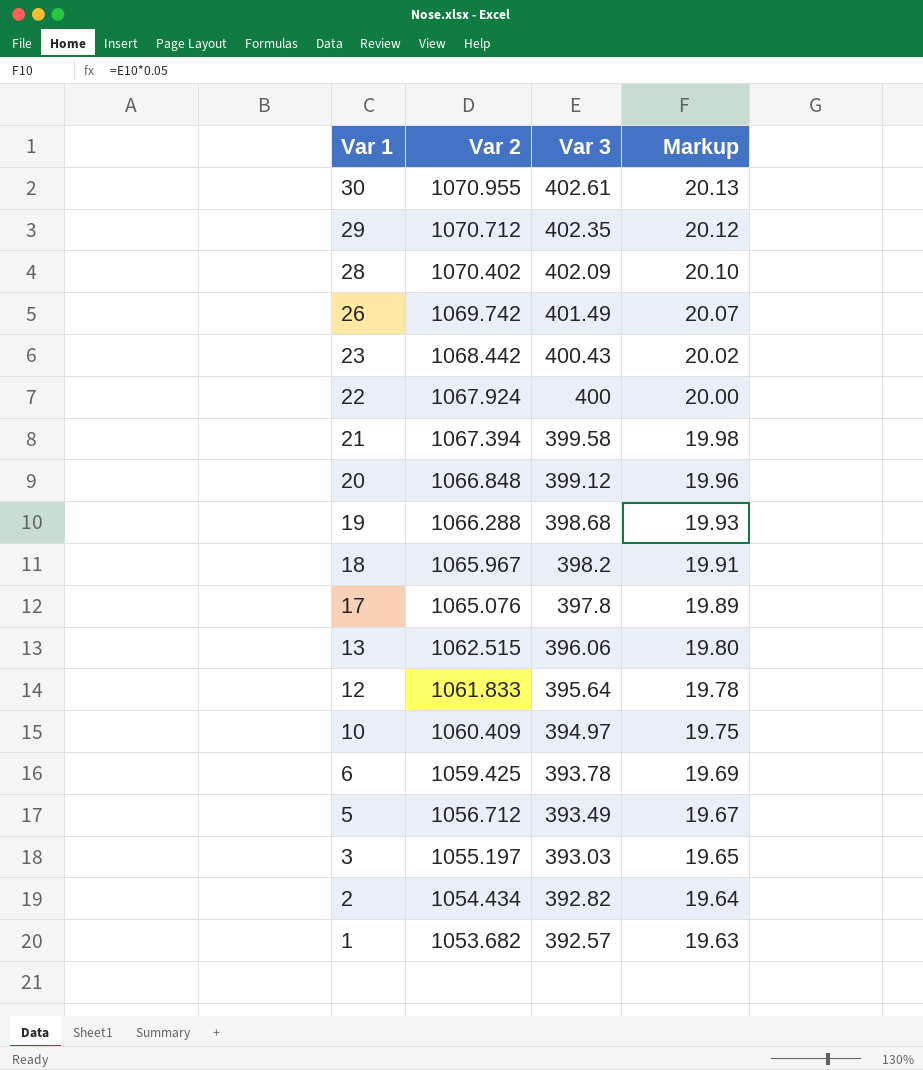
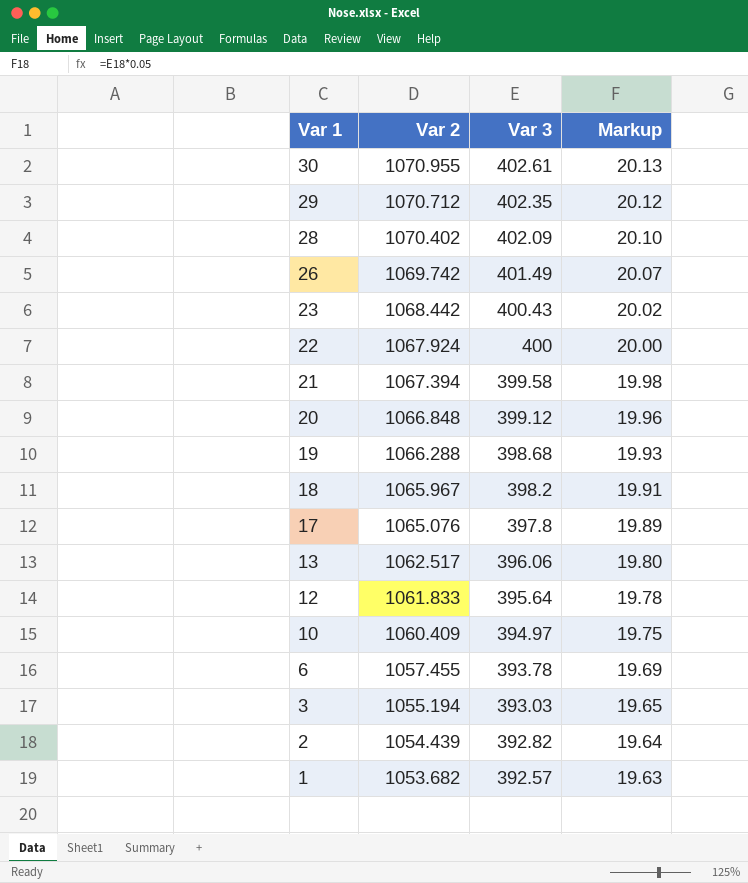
row 5: 1056.712 | 393.49 | 19.67 -> none
13 | Var 2: 1062.515 -> 1062.517
6 | Var 2: 1059.425 -> 1057.455
3 | Var 2: 1055.197 -> 1055.194
2 | Var 2: 1054.434 -> 1054.439

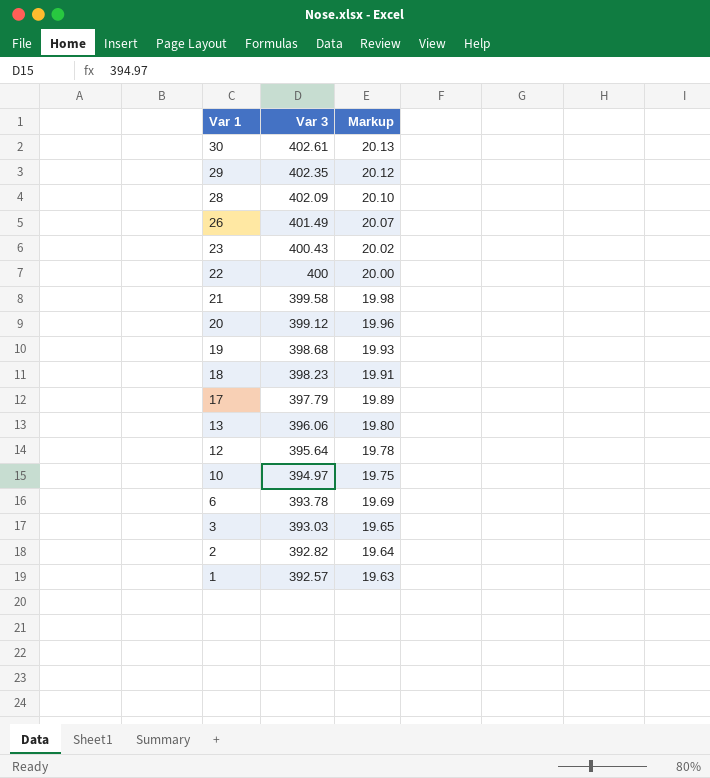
column Var 2 | position: 2 -> none
18 | Var 3: 398.2 -> 398.23
17 | Var 3: 397.8 -> 397.79

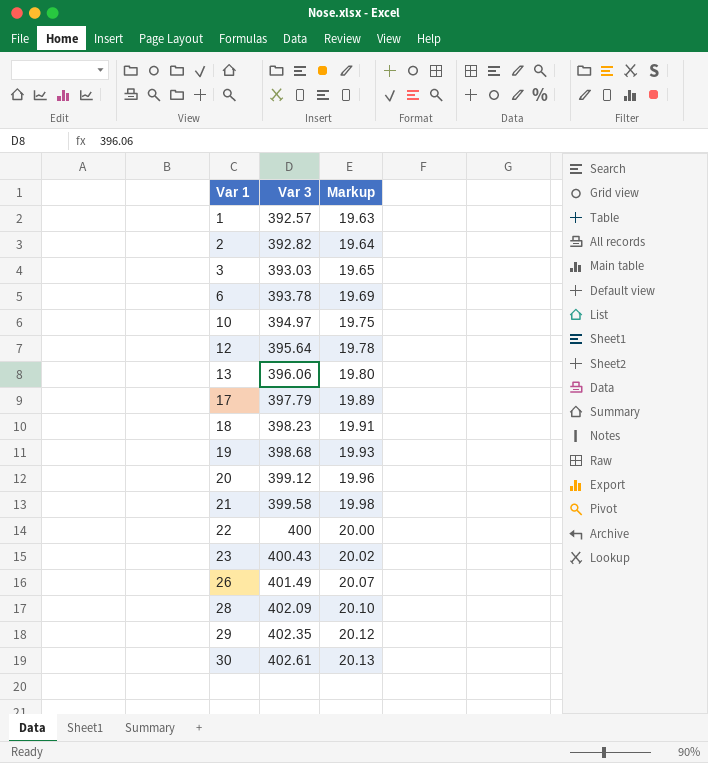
row order: Var 1 descending -> Var 1 ascending

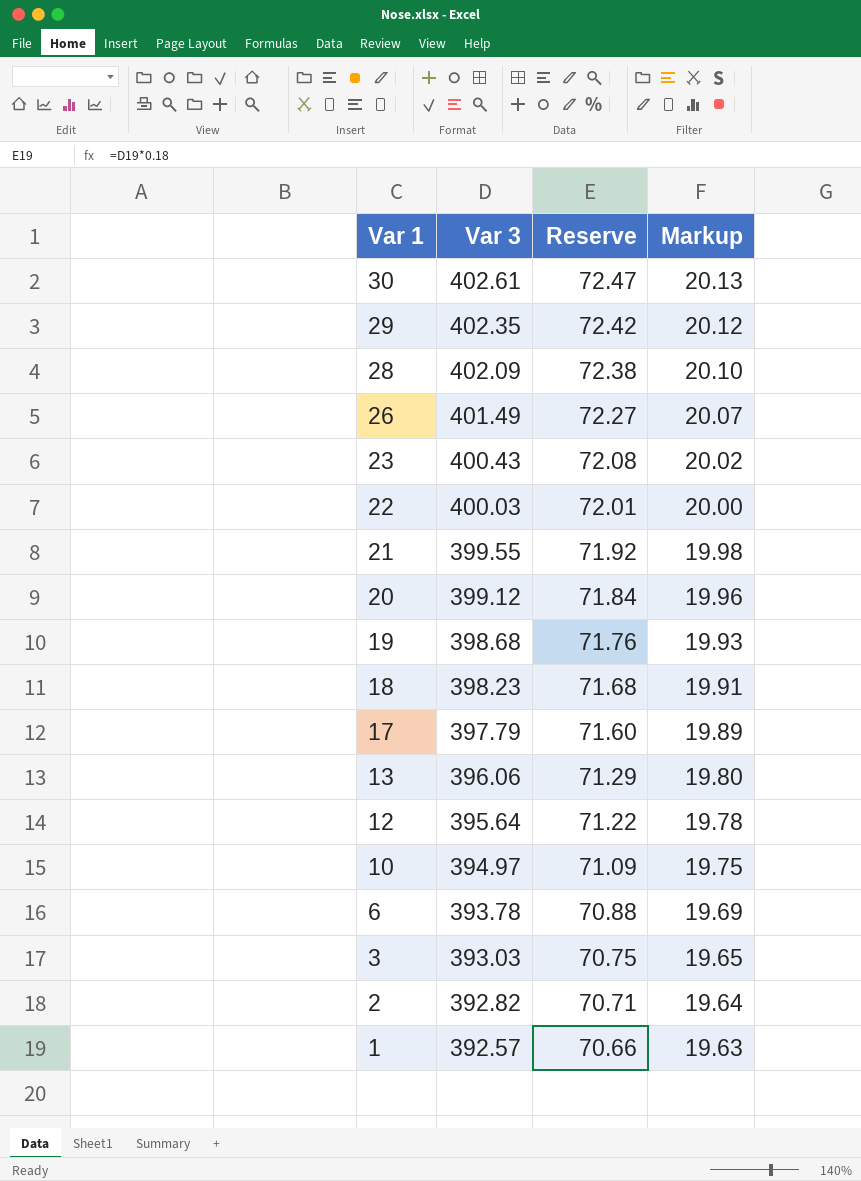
row order: Var 1 ascending -> Var 1 descending
column Reserve | formula: none -> [Var 3] * 0.18
22 | Var 3: 400 -> 400.03
21 | Var 3: 399.58 -> 399.55

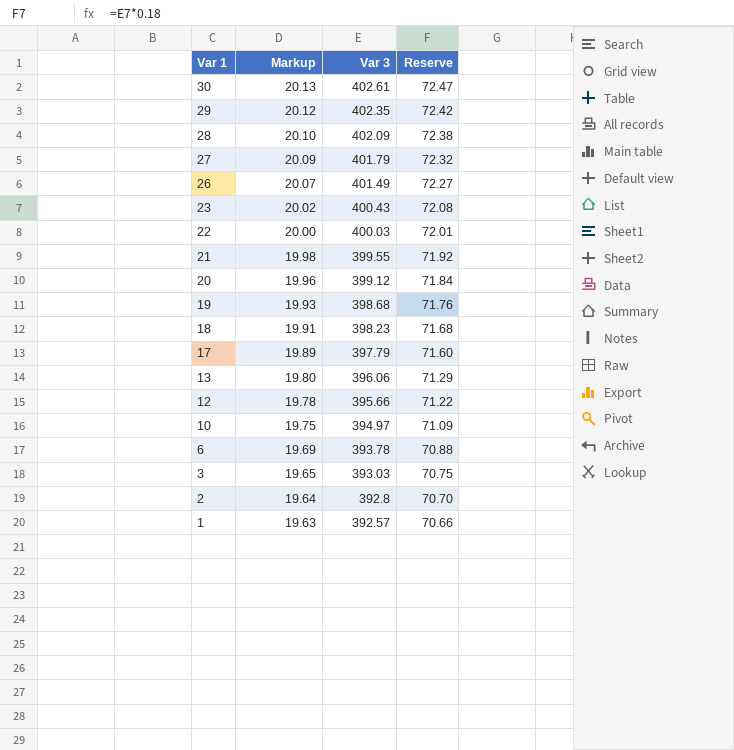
column Markup | position: 4 -> 2
row 27: none -> 20.09 | 401.79 | 72.32
12 | Var 3: 395.64 -> 395.66
2 | Var 3: 392.82 -> 392.8
2 | Reserve: 70.71 -> 70.70

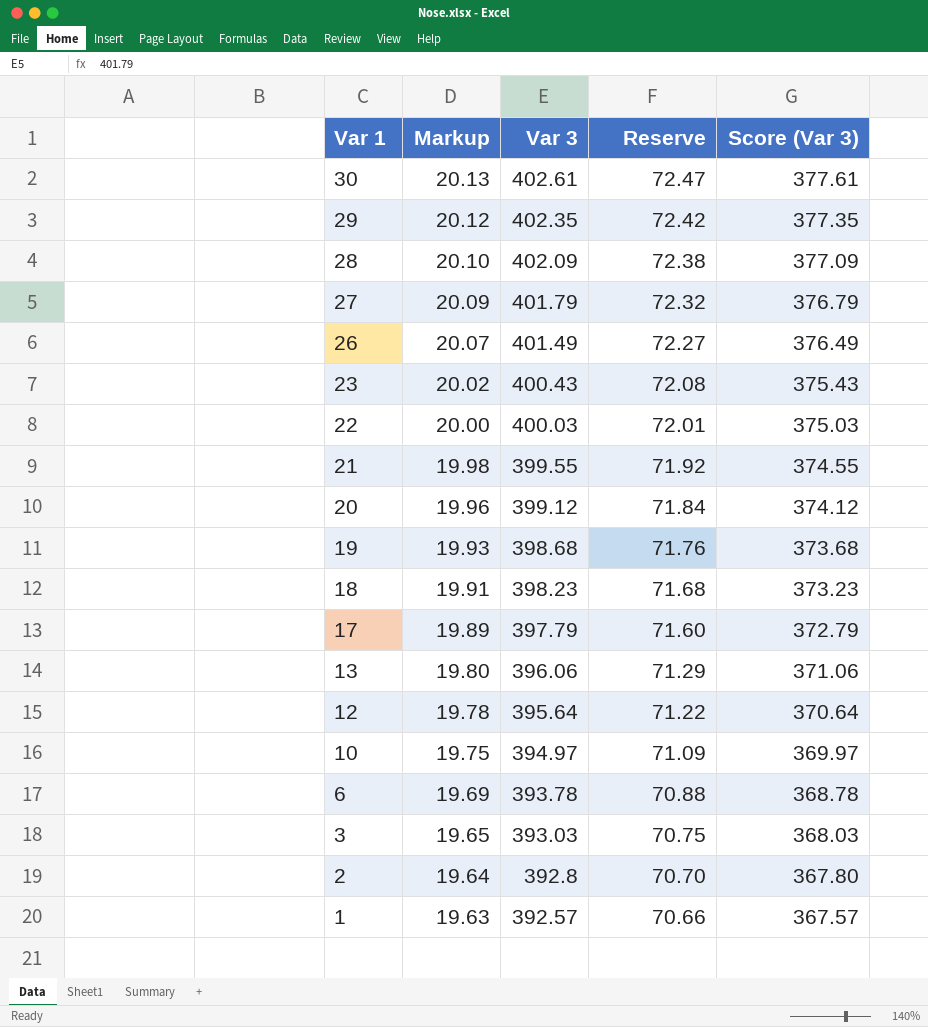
column Score (Var 3) | formula: none -> [Var 3] - 25
12 | Var 3: 395.66 -> 395.64

